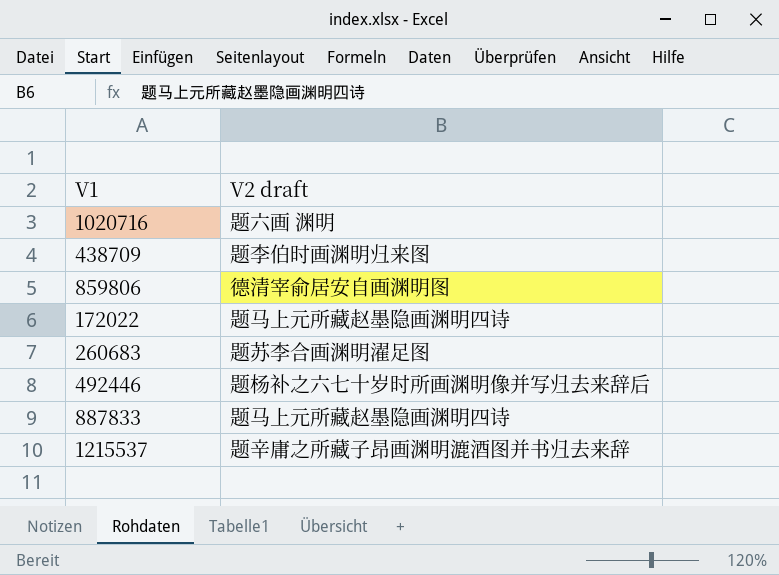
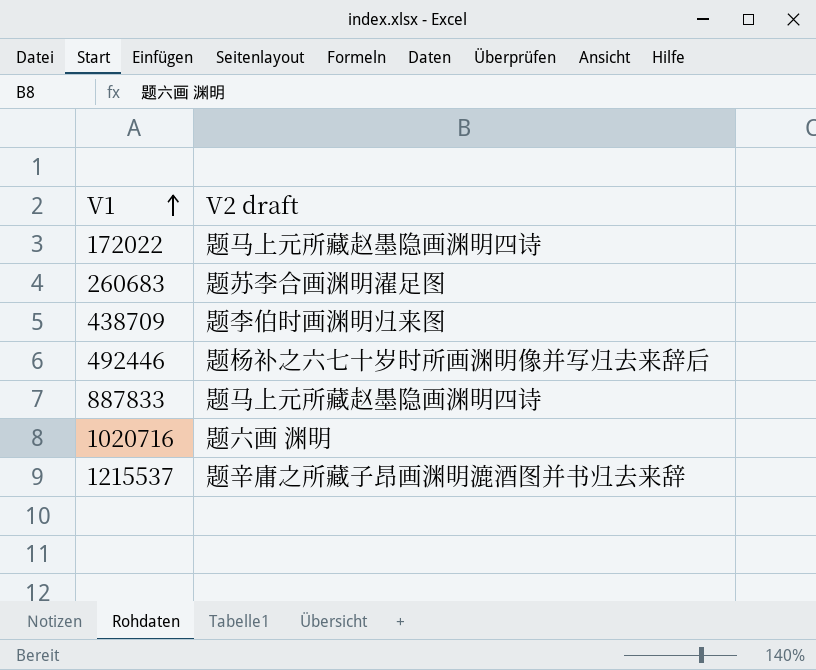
row order: none -> V1 ascending
row 859806: 德清宰俞居安自画渊明图 -> none

